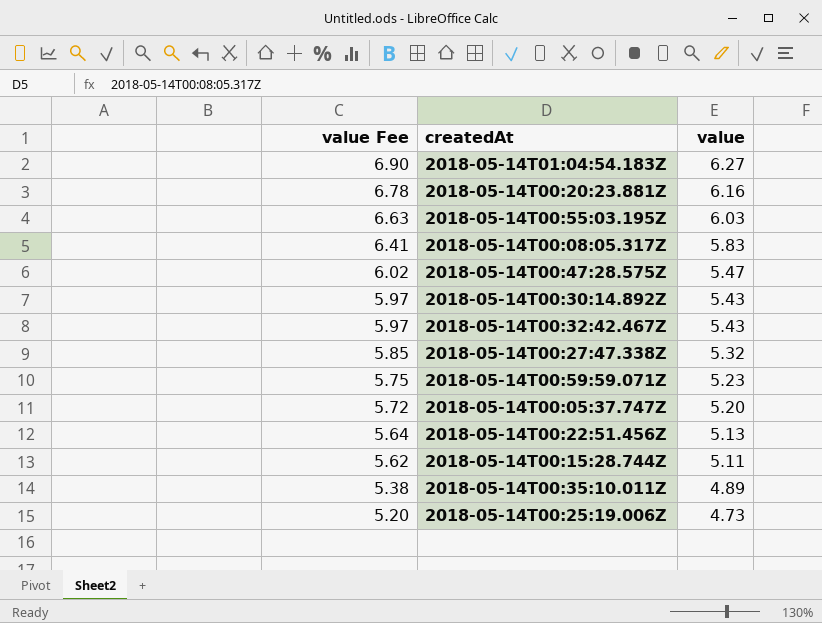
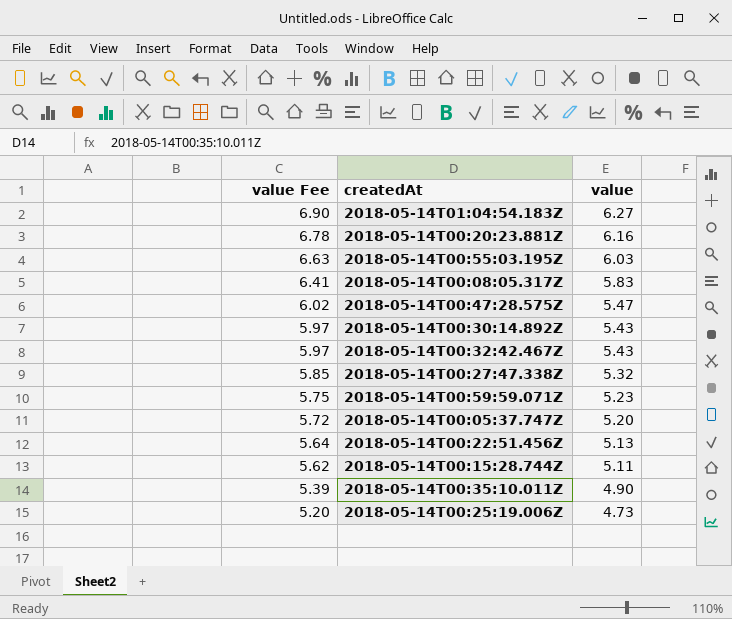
2018-05-14T00:35:10.011Z | value Fee: 5.38 -> 5.39
2018-05-14T00:35:10.011Z | value: 4.89 -> 4.90

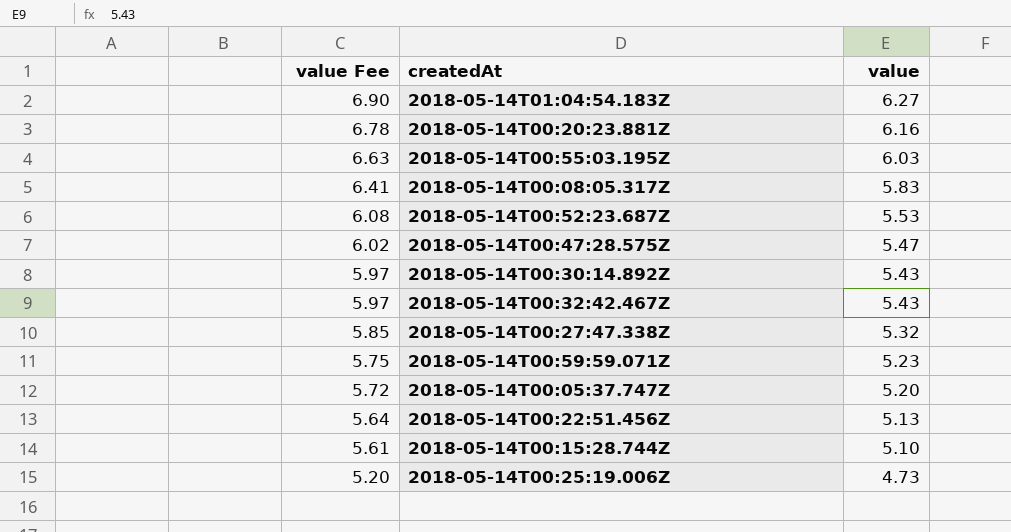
row 2018-05-14T00:35:10.011Z: 5.39 | 4.90 -> none
row 2018-05-14T00:52:23.687Z: none -> 6.08 | 5.53
2018-05-14T00:15:28.744Z | value Fee: 5.62 -> 5.61
2018-05-14T00:15:28.744Z | value: 5.11 -> 5.10

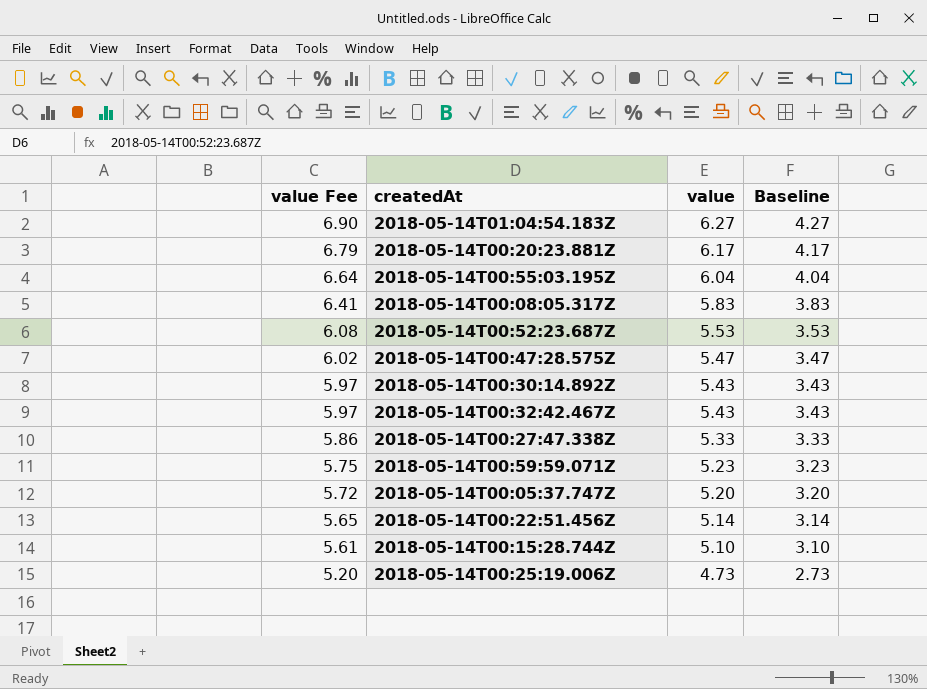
column Baseline | formula: none -> [value] - 2
2018-05-14T00:20:23.881Z | value Fee: 6.78 -> 6.79
2018-05-14T00:20:23.881Z | value: 6.16 -> 6.17
2018-05-14T00:55:03.195Z | value Fee: 6.63 -> 6.64
2018-05-14T00:55:03.195Z | value: 6.03 -> 6.04
2018-05-14T00:27:47.338Z | value Fee: 5.85 -> 5.86
2018-05-14T00:27:47.338Z | value: 5.32 -> 5.33
2018-05-14T00:22:51.456Z | value Fee: 5.64 -> 5.65
2018-05-14T00:22:51.456Z | value: 5.13 -> 5.14

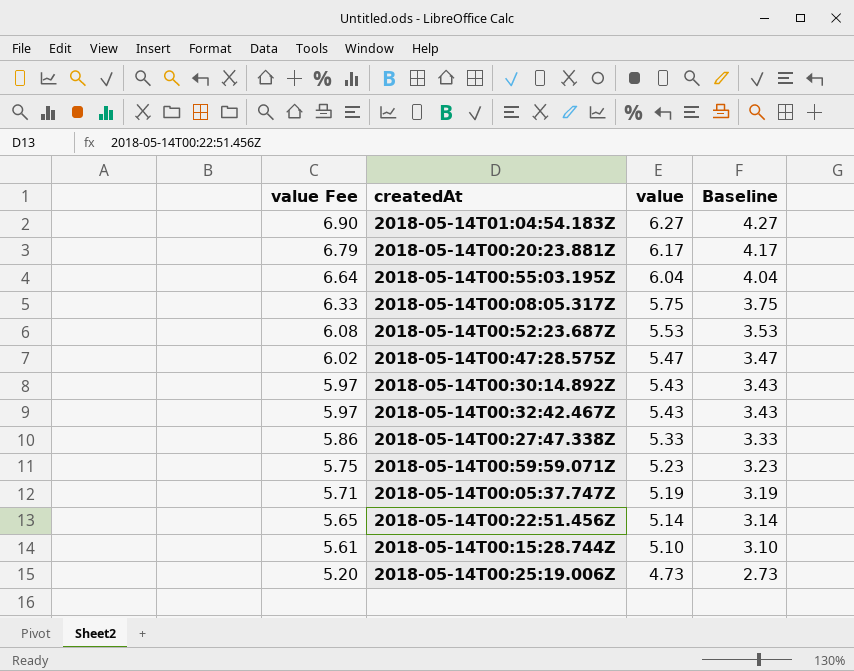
2018-05-14T00:08:05.317Z | value Fee: 6.41 -> 6.33
2018-05-14T00:08:05.317Z | value: 5.83 -> 5.75
2018-05-14T00:08:05.317Z | Baseline: 3.83 -> 3.75
2018-05-14T00:05:37.747Z | value Fee: 5.72 -> 5.71
2018-05-14T00:05:37.747Z | value: 5.20 -> 5.19
2018-05-14T00:05:37.747Z | Baseline: 3.20 -> 3.19

